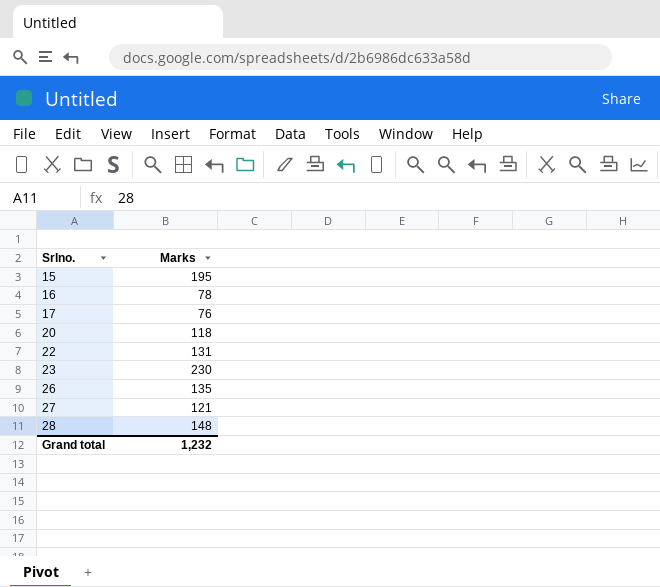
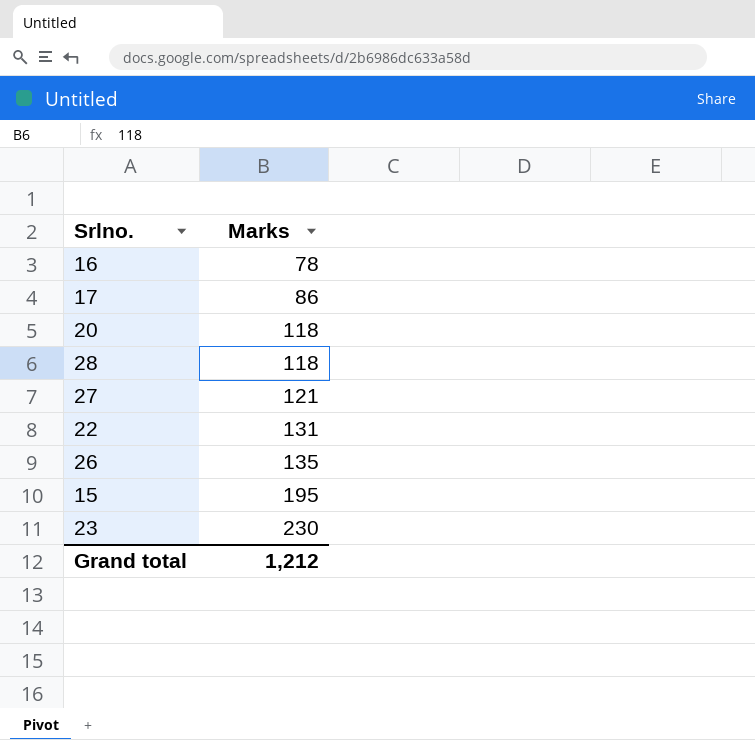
row order: Srlno. ascending -> Marks ascending
17 | Marks: 76 -> 86
28 | Marks: 148 -> 118
Grand total | Marks: 1,232 -> 1,212

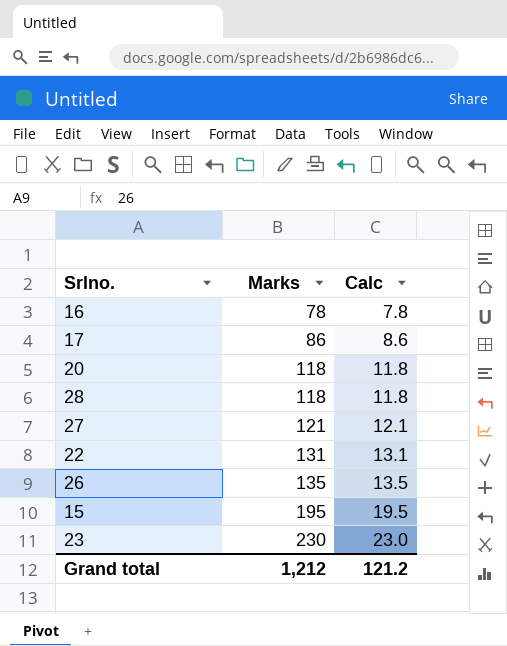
column Calc | formula: none -> [Marks] * 0.1

